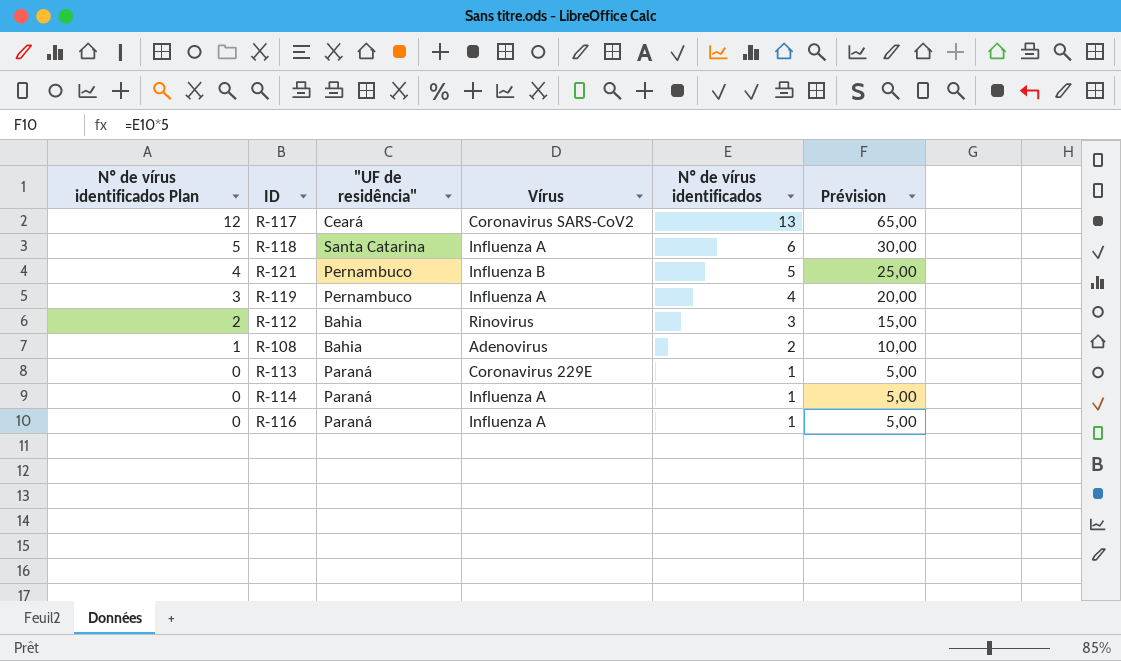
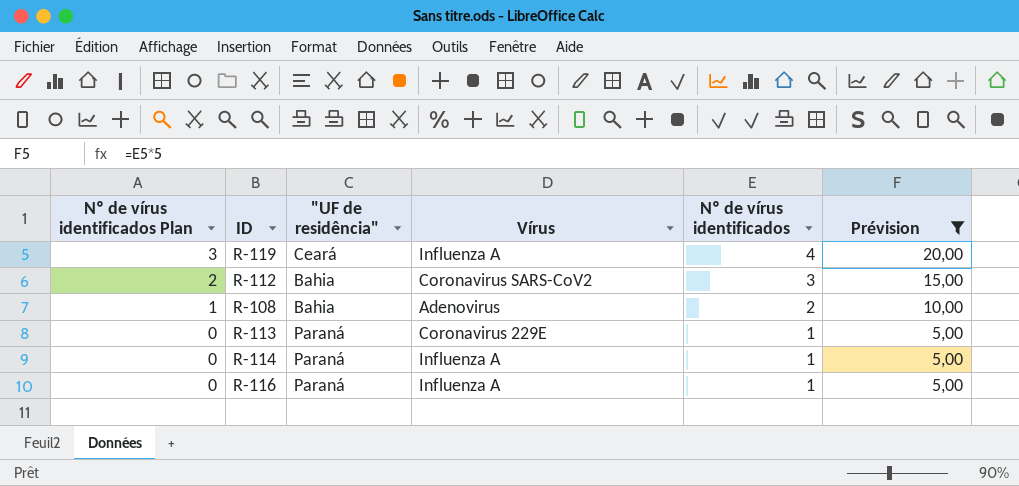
filter: none -> Prévision <= 20,00
R-119 | "UF de residência": Pernambuco -> Ceará
R-112 | Vírus: Rinovirus -> Coronavirus SARS-CoV2

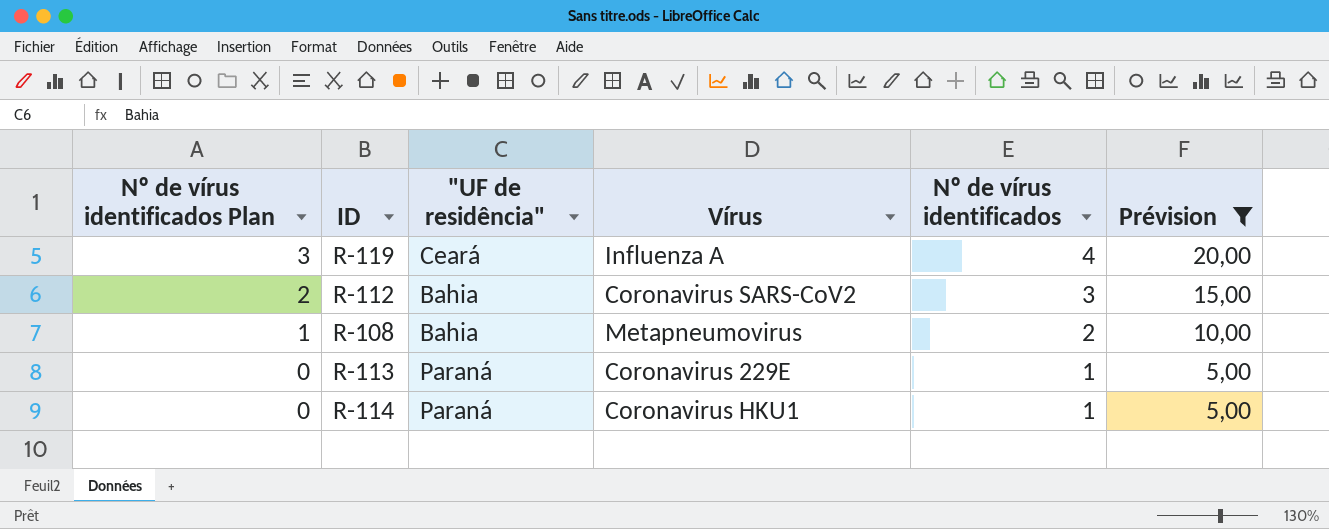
row R-116: 0 | Paraná | Influenza A | 1 | 5,00 -> none
R-108 | Vírus: Adenovirus -> Metapneumovirus
R-114 | Vírus: Influenza A -> Coronavirus HKU1

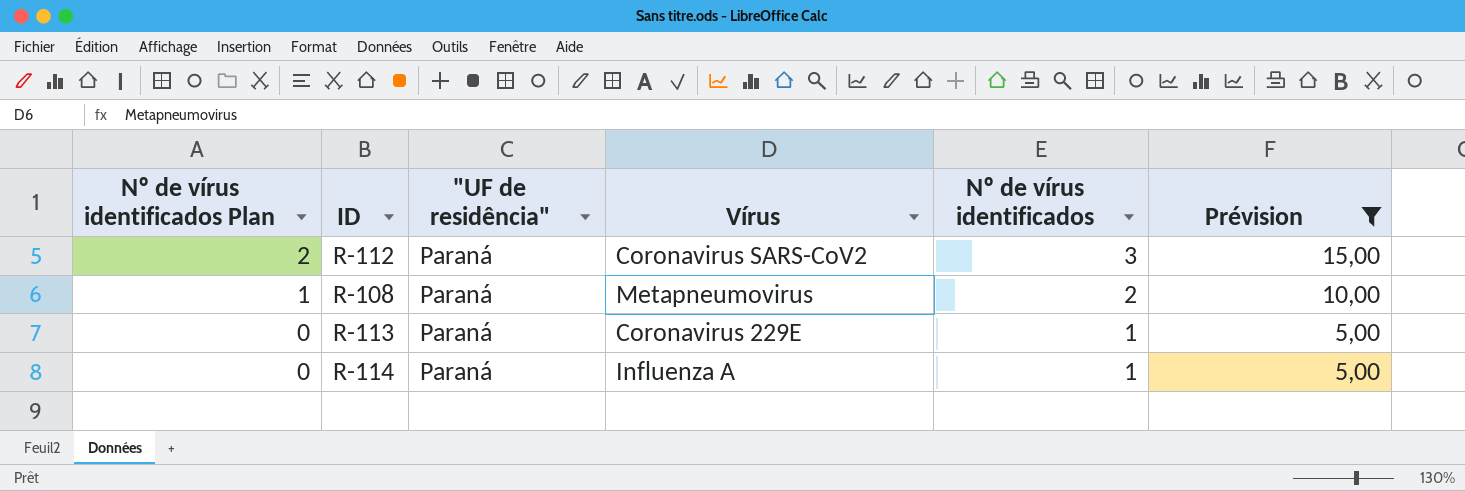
row R-119: 3 | Ceará | Influenza A | 4 | 20,00 -> none
R-112 | "UF de residência": Bahia -> Paraná
R-108 | "UF de residência": Bahia -> Paraná
R-114 | Vírus: Coronavirus HKU1 -> Influenza A

